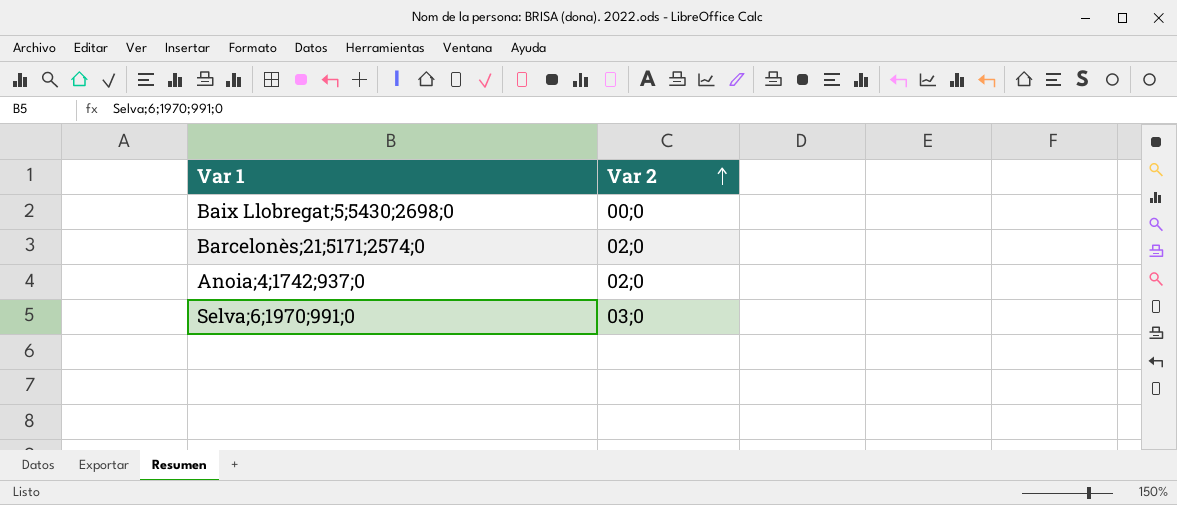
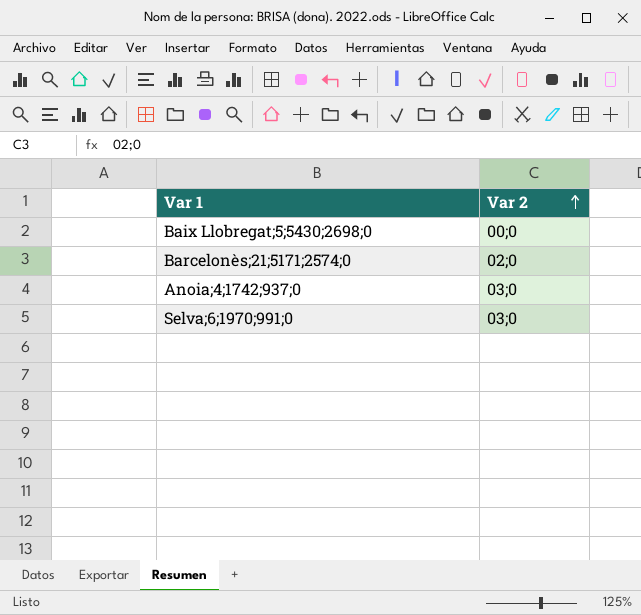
Anoia;4;1742;937;0 | Var 2: 02;0 -> 03;0

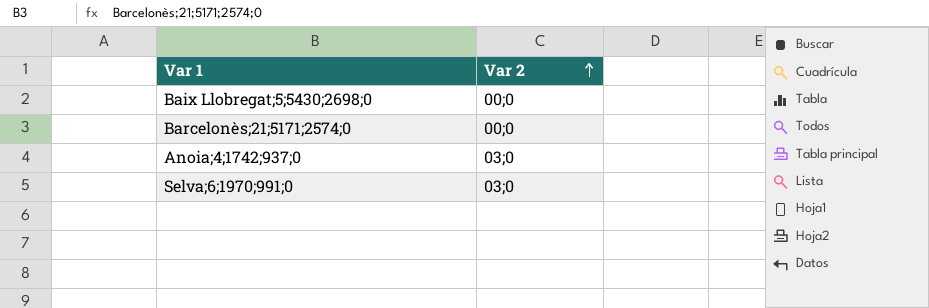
Barcelonès;21;5171;2574;0 | Var 2: 02;0 -> 00;0

